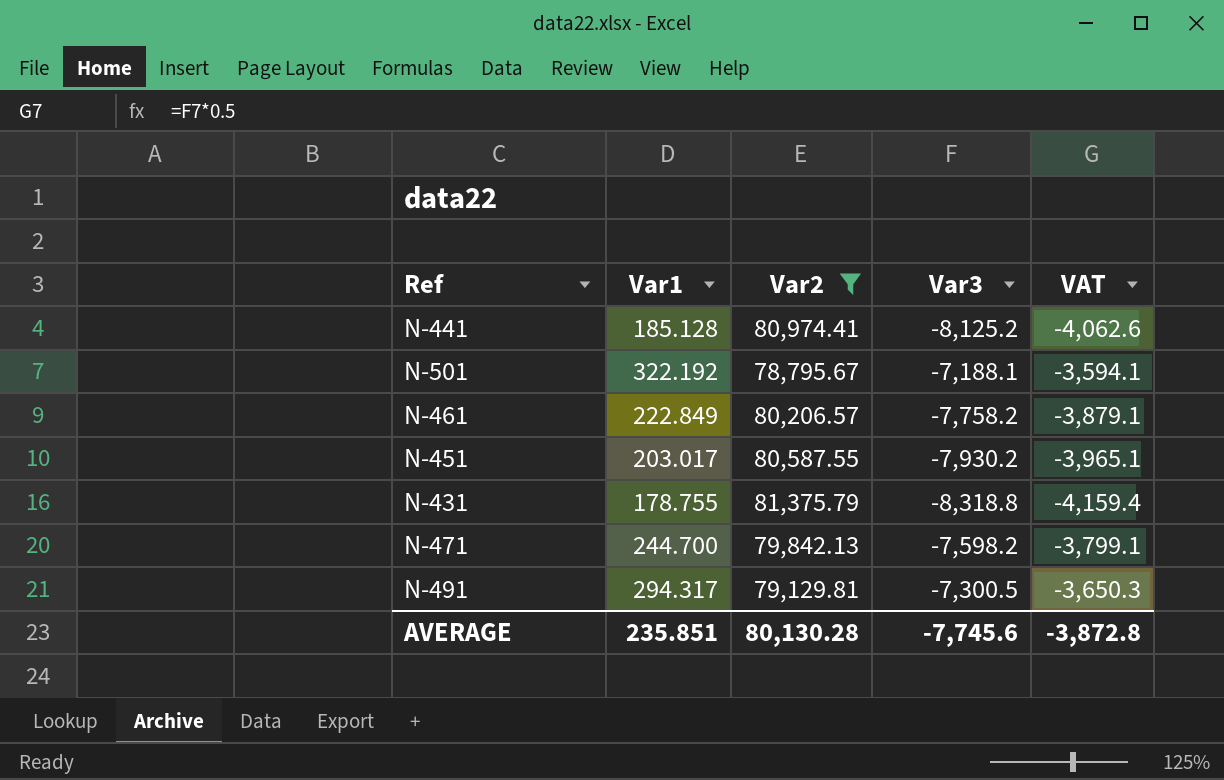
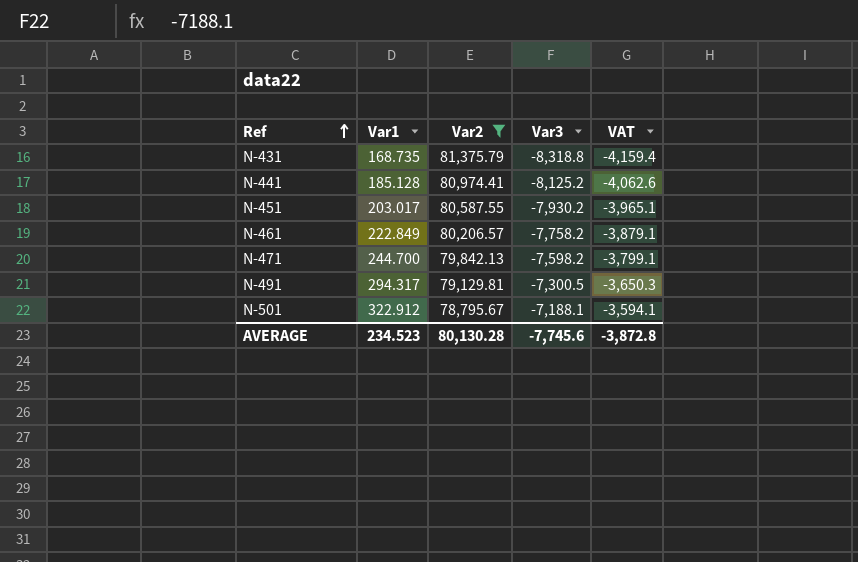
row order: none -> Ref ascending
N-431 | Var1: 178.755 -> 168.735
N-501 | Var1: 322.192 -> 322.912
AVERAGE | Var1: 235.851 -> 234.523

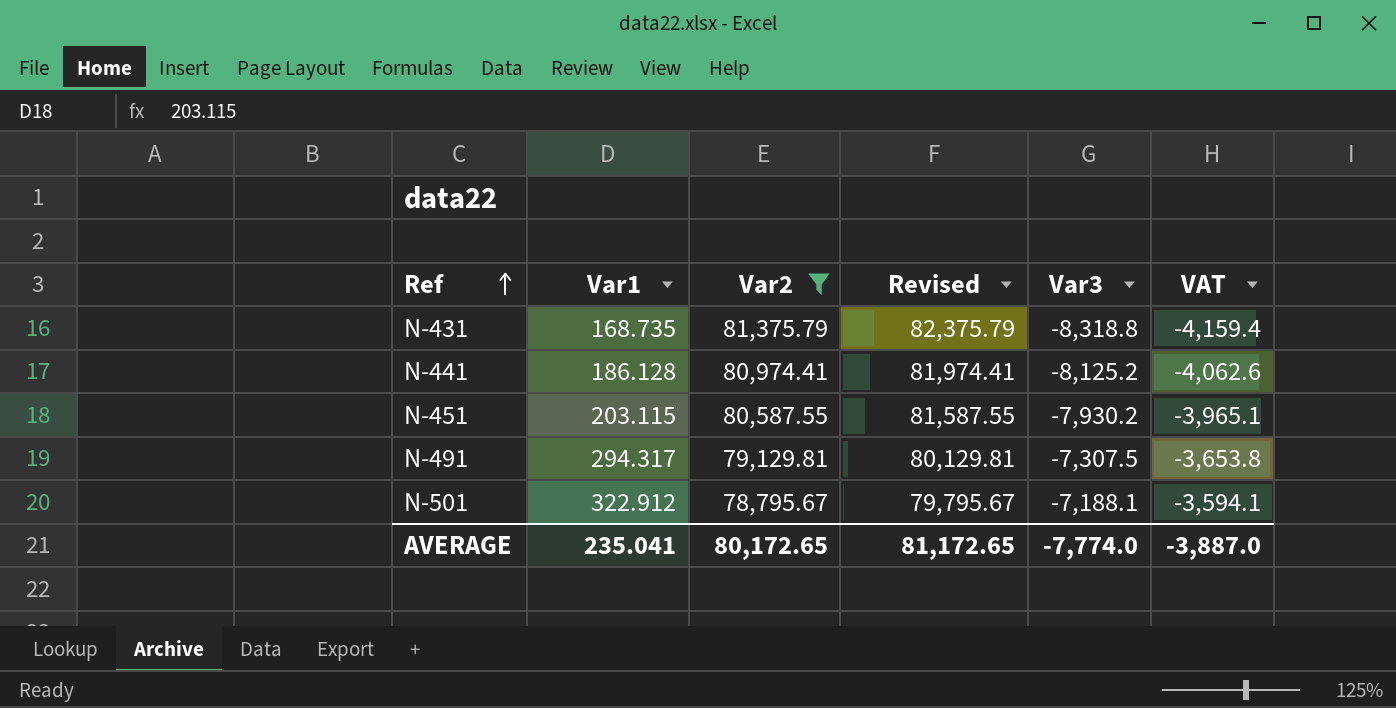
column Revised | formula: none -> [Var2] + 1000
row N-461: 222.849 | 80,206.57 | -7,758.2 | -3,879.1 -> none
row N-471: 244.700 | 79,842.13 | -7,598.2 | -3,799.1 -> none
N-441 | Var1: 185.128 -> 186.128
N-451 | Var1: 203.017 -> 203.115
N-491 | Var3: -7,300.5 -> -7,307.5
N-491 | VAT: -3,650.3 -> -3,653.8
AVERAGE | Var1: 234.523 -> 235.041
AVERAGE | Var2: 80,130.28 -> 80,172.65
AVERAGE | Var3: -7,745.6 -> -7,774.0
AVERAGE | VAT: -3,872.8 -> -3,887.0

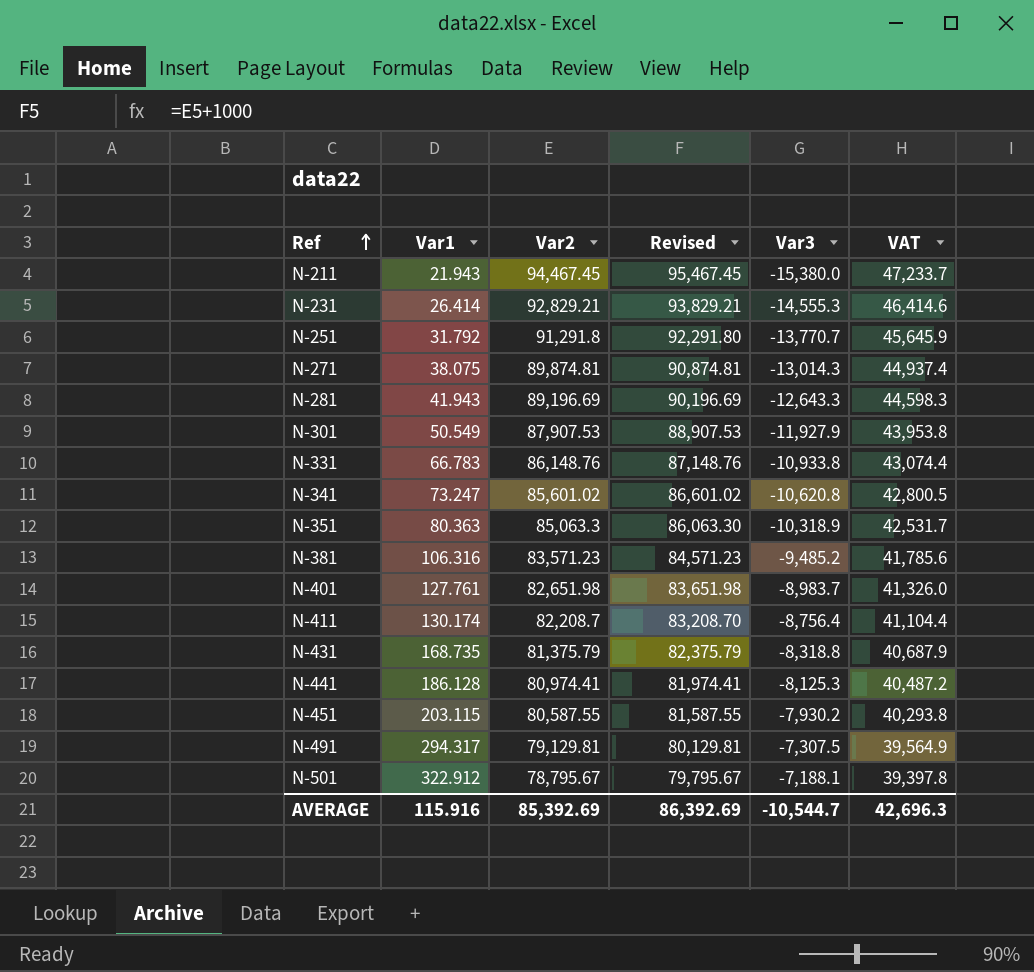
filter: Var2 <= 81,375.79 -> none
column VAT | formula: [Var3] * 0.5 -> [Var2] * 0.5
N-441 | Var3: -8,125.2 -> -8,125.3
AVERAGE | Var1: 235.041 -> 115.916
AVERAGE | Var2: 80,172.65 -> 85,392.69
AVERAGE | Revised: 81,172.65 -> 86,392.69
AVERAGE | Var3: -7,774.0 -> -10,544.7
AVERAGE | VAT: -3,887.0 -> 42,696.3

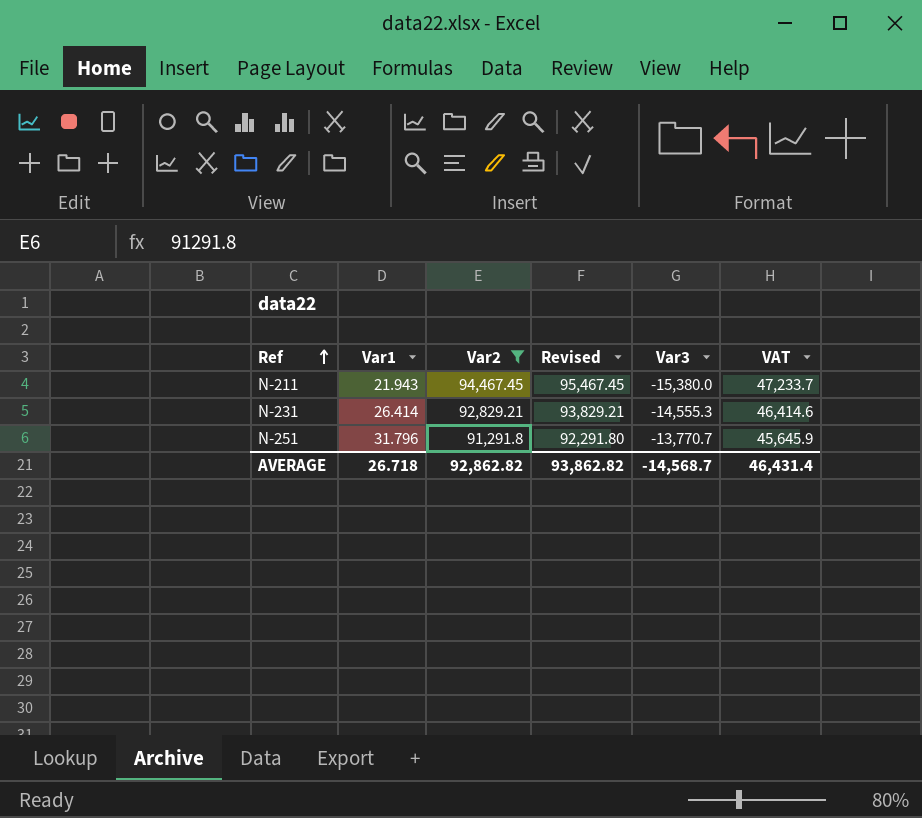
filter: none -> Var2 >= 91,291.8
N-251 | Var1: 31.792 -> 31.796
AVERAGE | Var1: 115.916 -> 26.718
AVERAGE | Var2: 85,392.69 -> 92,862.82
AVERAGE | Revised: 86,392.69 -> 93,862.82
AVERAGE | Var3: -10,544.7 -> -14,568.7
AVERAGE | VAT: 42,696.3 -> 46,431.4

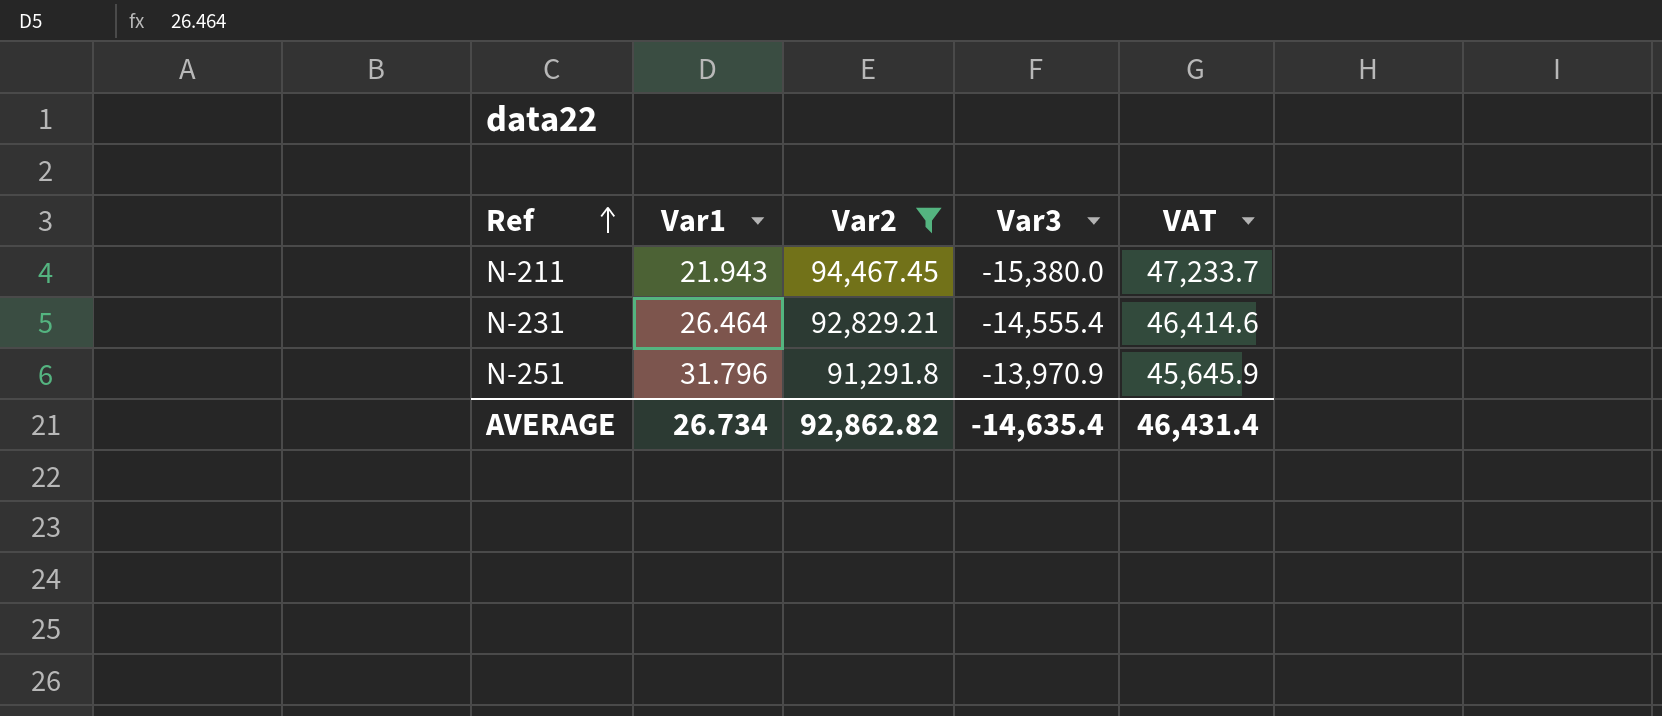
column Revised | formula: [Var2] + 1000 -> none
N-231 | Var1: 26.414 -> 26.464
N-231 | Var3: -14,555.3 -> -14,555.4
N-251 | Var3: -13,770.7 -> -13,970.9
AVERAGE | Var1: 26.718 -> 26.734
AVERAGE | Var3: -14,568.7 -> -14,635.4

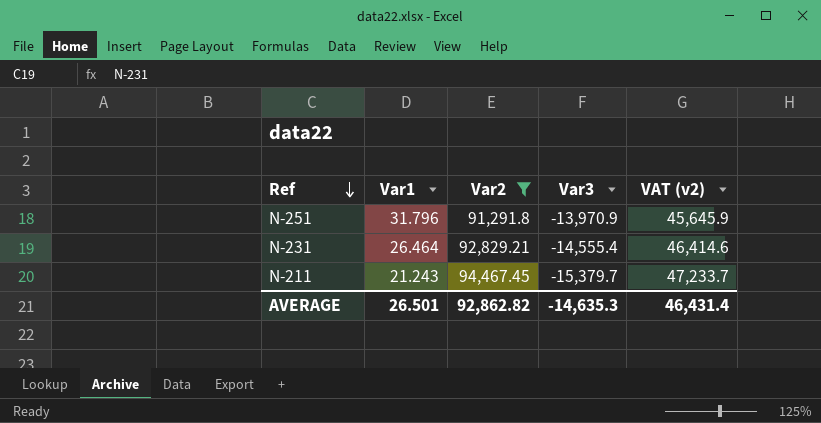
row order: Ref ascending -> Ref descending
column name: VAT -> VAT (v2)
N-211 | Var1: 21.943 -> 21.243
N-211 | Var3: -15,380.0 -> -15,379.7
AVERAGE | Var1: 26.734 -> 26.501
AVERAGE | Var3: -14,635.4 -> -14,635.3

